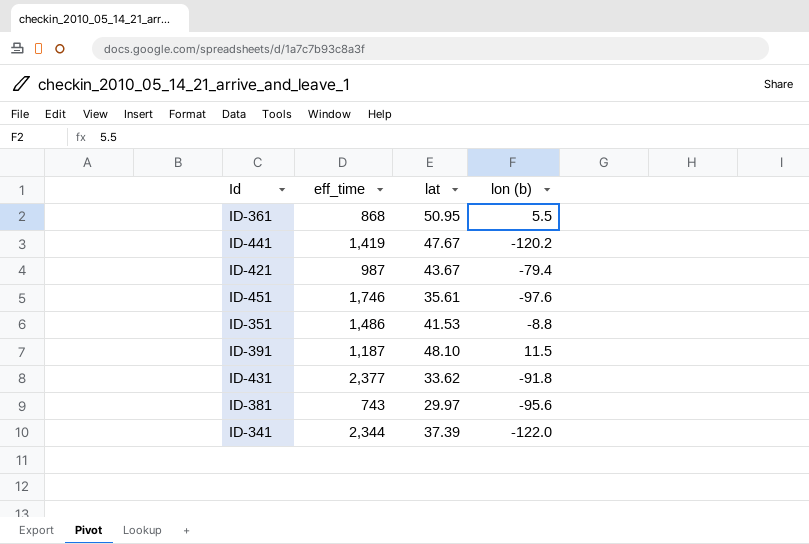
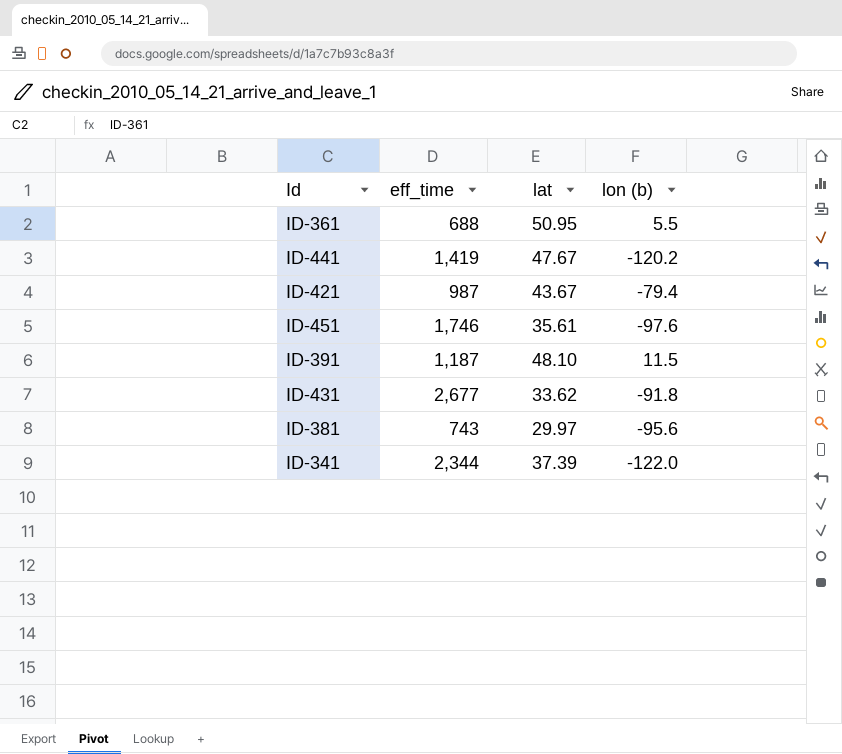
row ID-351: 1,486 | 41.53 | -8.8 -> none
ID-361 | eff_time: 868 -> 688
ID-431 | eff_time: 2,377 -> 2,677

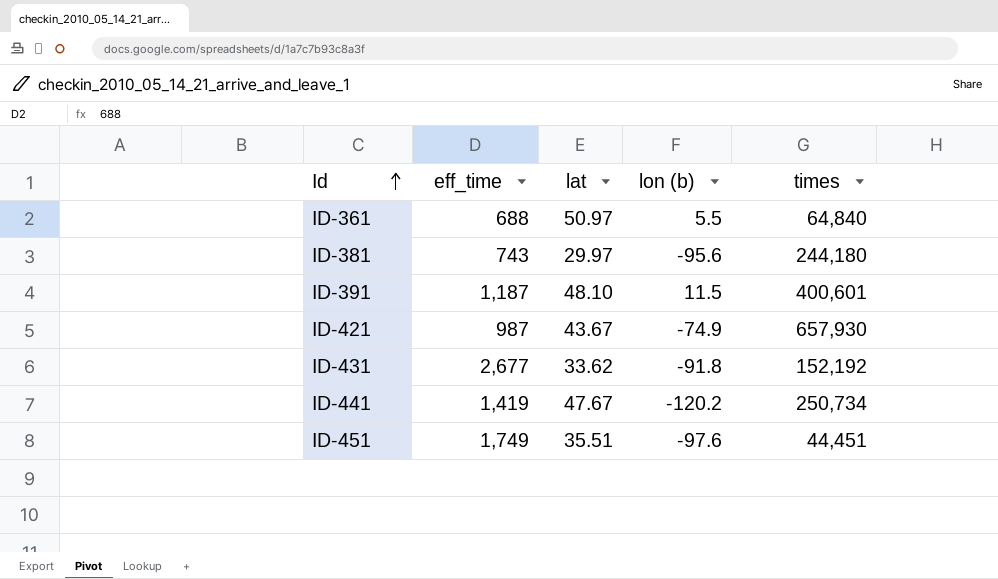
row order: none -> Id ascending
column times | position: none -> 5
row ID-341: 2,344 | 37.39 | -122.0 -> none
ID-361 | lat: 50.95 -> 50.97
ID-421 | lon (b): -79.4 -> -74.9
ID-451 | eff_time: 1,746 -> 1,749
ID-451 | lat: 35.61 -> 35.51

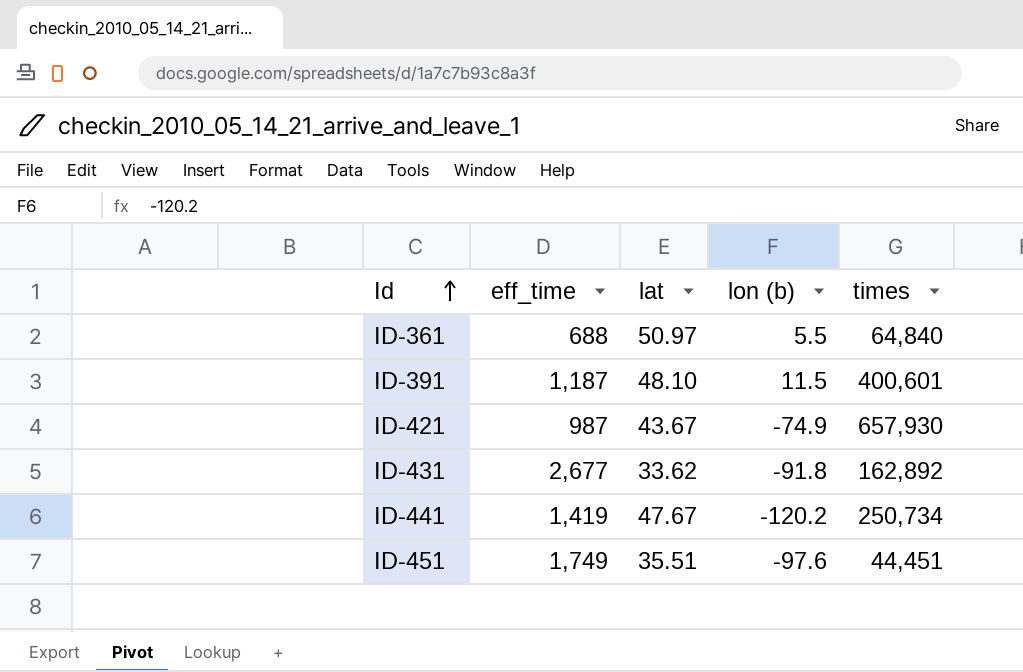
row ID-381: 743 | 29.97 | -95.6 | 244,180 -> none
ID-431 | times: 152,192 -> 162,892

